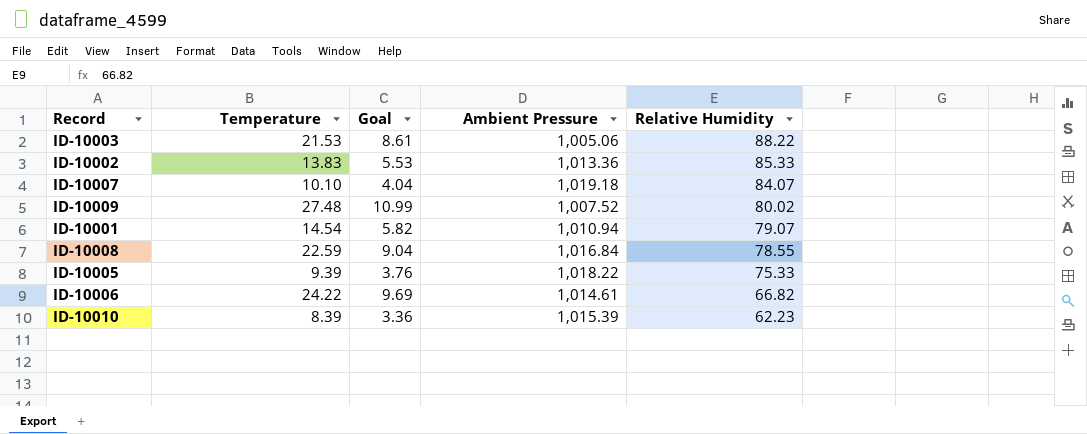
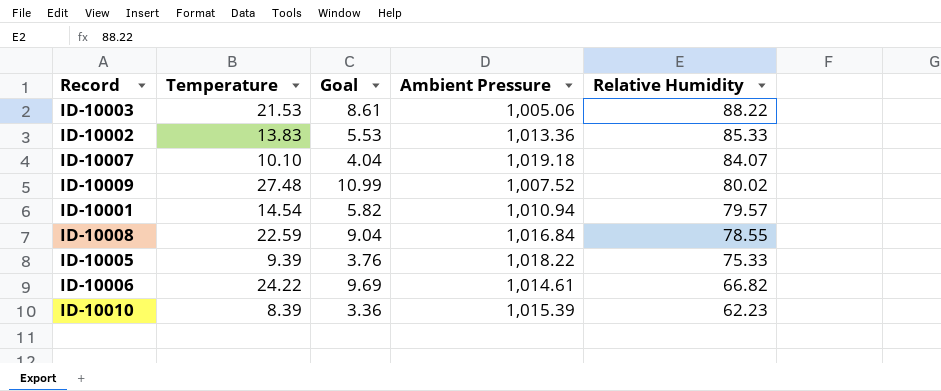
ID-10001 | Relative Humidity: 79.07 -> 79.57

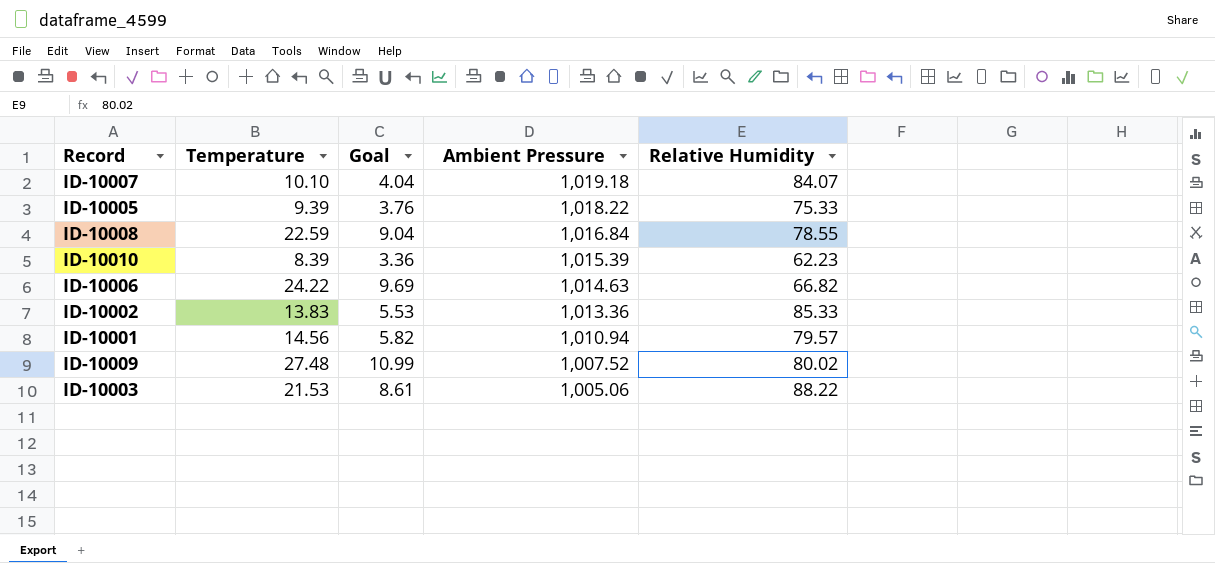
row order: Relative Humidity descending -> Ambient Pressure descending
ID-10006 | Ambient Pressure: 1,014.61 -> 1,014.63
ID-10001 | Temperature: 14.54 -> 14.56

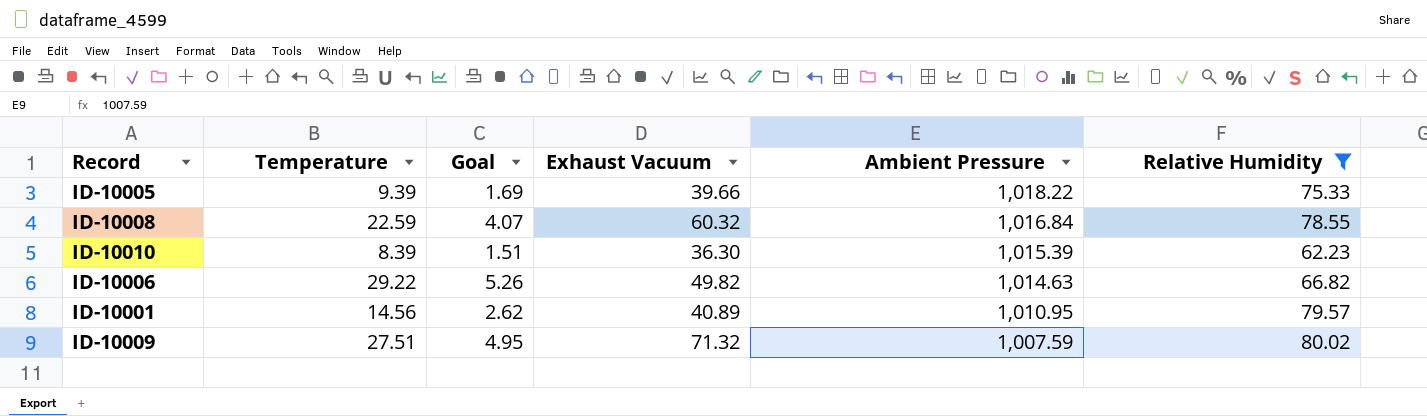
filter: none -> Relative Humidity <= 80.02
column Goal | formula: [Temperature] * 0.4 -> [Temperature] * 0.18
column Exhaust Vacuum | position: none -> 4
ID-10006 | Temperature: 24.22 -> 29.22
ID-10001 | Ambient Pressure: 1,010.94 -> 1,010.95
ID-10009 | Temperature: 27.48 -> 27.51
ID-10009 | Ambient Pressure: 1,007.52 -> 1,007.59

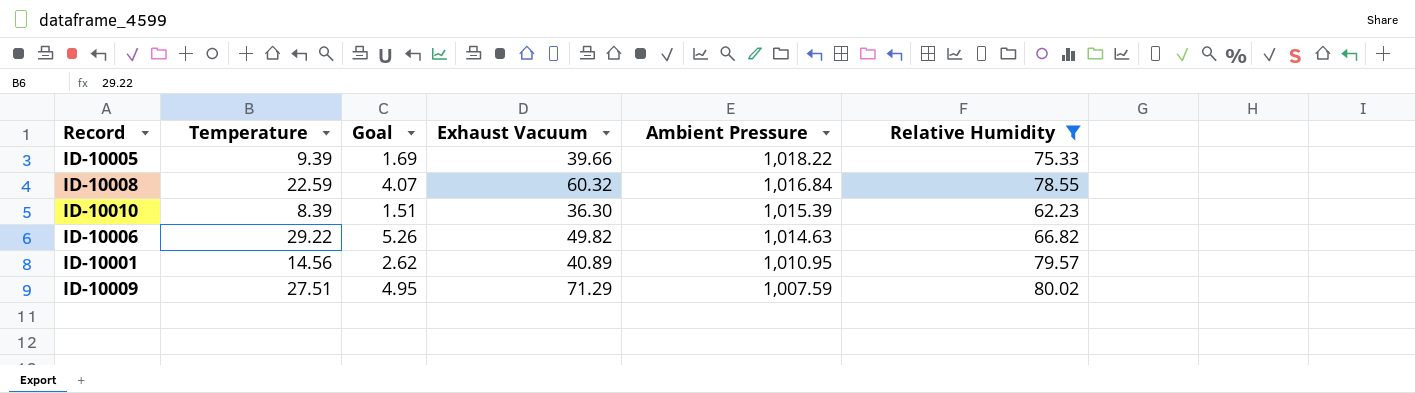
ID-10009 | Exhaust Vacuum: 71.32 -> 71.29

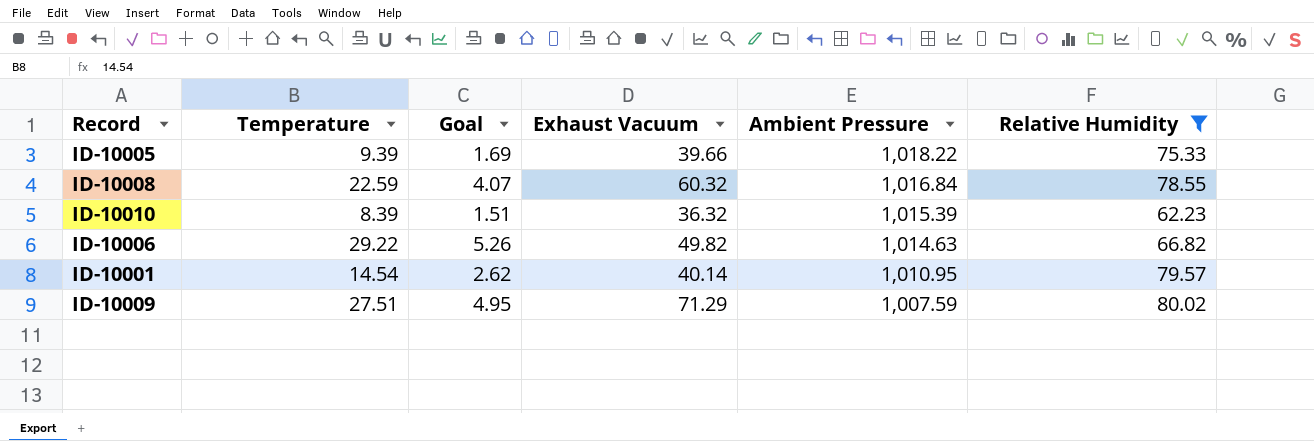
ID-10010 | Exhaust Vacuum: 36.30 -> 36.32
ID-10001 | Temperature: 14.56 -> 14.54
ID-10001 | Exhaust Vacuum: 40.89 -> 40.14

